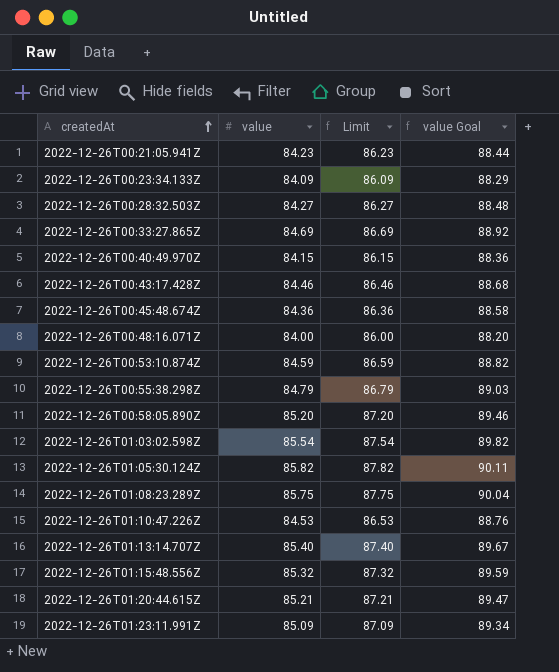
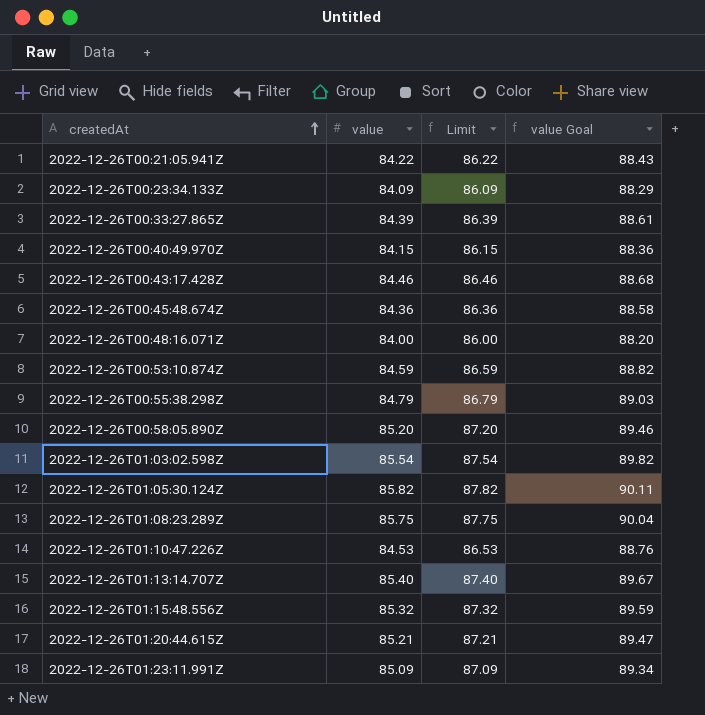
row 2022-12-26T00:28:32.503Z: 84.27 | 86.27 | 88.48 -> none
2022-12-26T00:21:05.941Z | value: 84.23 -> 84.22
2022-12-26T00:21:05.941Z | Limit: 86.23 -> 86.22
2022-12-26T00:21:05.941Z | value Goal: 88.44 -> 88.43
2022-12-26T00:33:27.865Z | value: 84.69 -> 84.39
2022-12-26T00:33:27.865Z | Limit: 86.69 -> 86.39
2022-12-26T00:33:27.865Z | value Goal: 88.92 -> 88.61

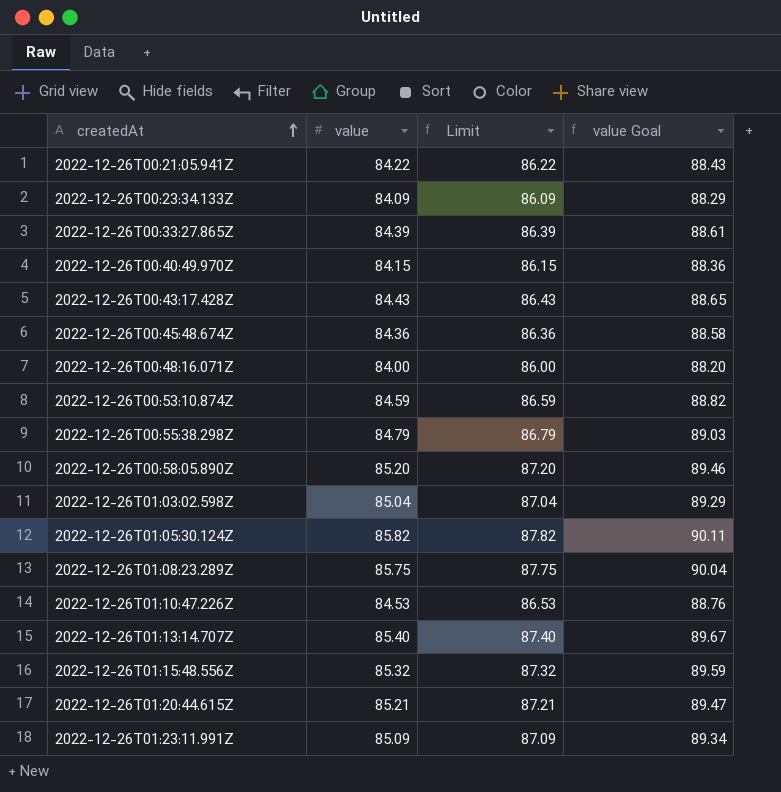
2022-12-26T00:43:17.428Z | value: 84.46 -> 84.43
2022-12-26T00:43:17.428Z | Limit: 86.46 -> 86.43
2022-12-26T00:43:17.428Z | value Goal: 88.68 -> 88.65
2022-12-26T01:03:02.598Z | value: 85.54 -> 85.04
2022-12-26T01:03:02.598Z | Limit: 87.54 -> 87.04
2022-12-26T01:03:02.598Z | value Goal: 89.82 -> 89.29

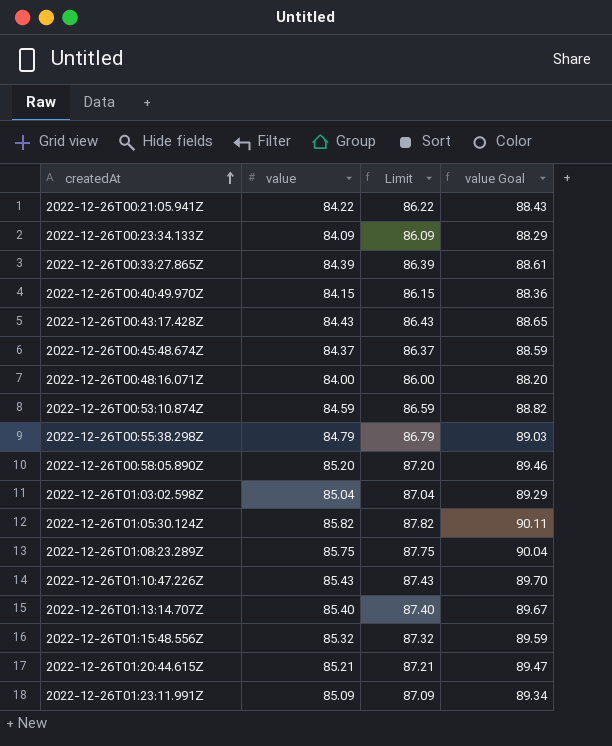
2022-12-26T00:45:48.674Z | value: 84.36 -> 84.37
2022-12-26T00:45:48.674Z | Limit: 86.36 -> 86.37
2022-12-26T00:45:48.674Z | value Goal: 88.58 -> 88.59
2022-12-26T01:10:47.226Z | value: 84.53 -> 85.43
2022-12-26T01:10:47.226Z | Limit: 86.53 -> 87.43
2022-12-26T01:10:47.226Z | value Goal: 88.76 -> 89.70

